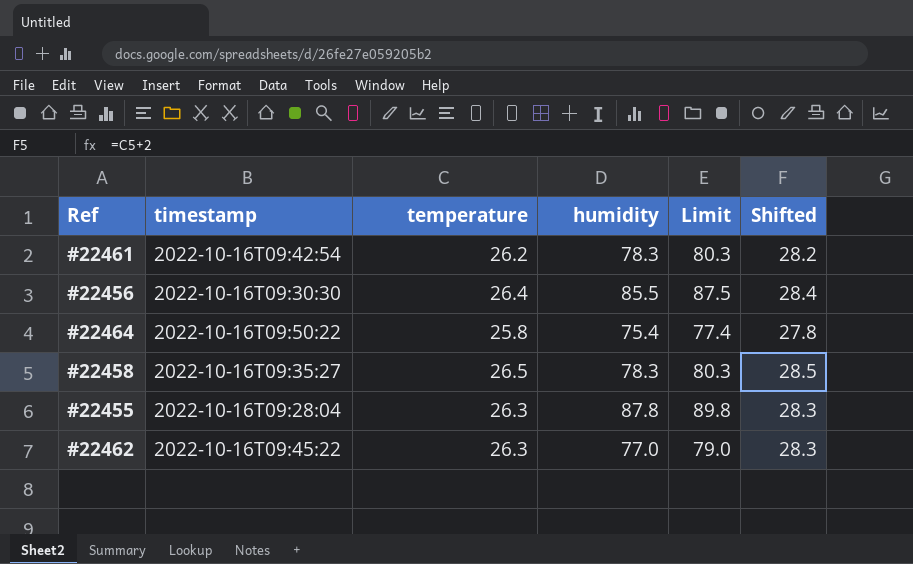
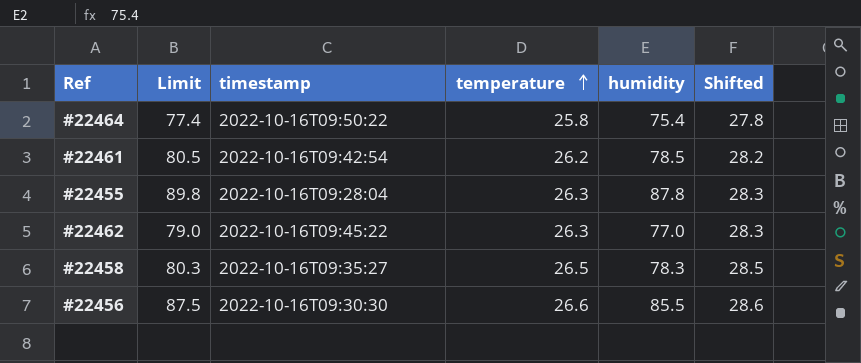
row order: none -> temperature ascending
column Limit | position: 5 -> 2
#22461 | Limit: 80.3 -> 80.5
#22461 | humidity: 78.3 -> 78.5
#22456 | temperature: 26.4 -> 26.6
#22456 | Shifted: 28.4 -> 28.6

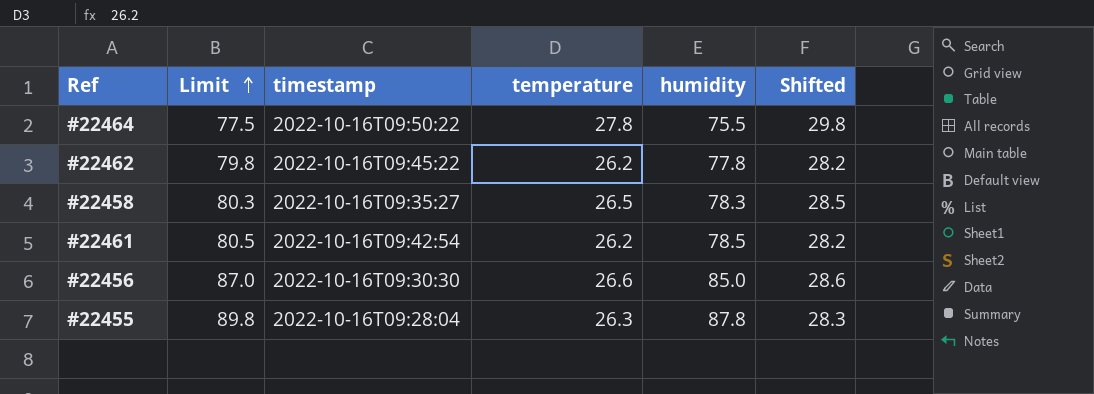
row order: temperature ascending -> Limit ascending
#22464 | Limit: 77.4 -> 77.5
#22464 | temperature: 25.8 -> 27.8
#22464 | humidity: 75.4 -> 75.5
#22464 | Shifted: 27.8 -> 29.8
#22462 | Limit: 79.0 -> 79.8
#22462 | temperature: 26.3 -> 26.2
#22462 | humidity: 77.0 -> 77.8
#22462 | Shifted: 28.3 -> 28.2
#22456 | Limit: 87.5 -> 87.0
#22456 | humidity: 85.5 -> 85.0

